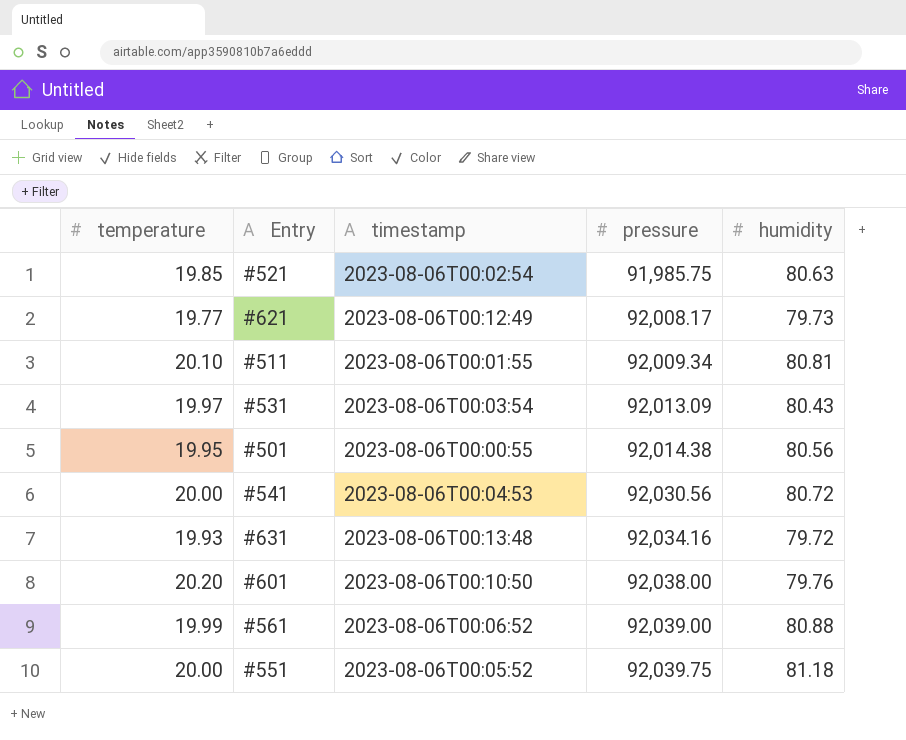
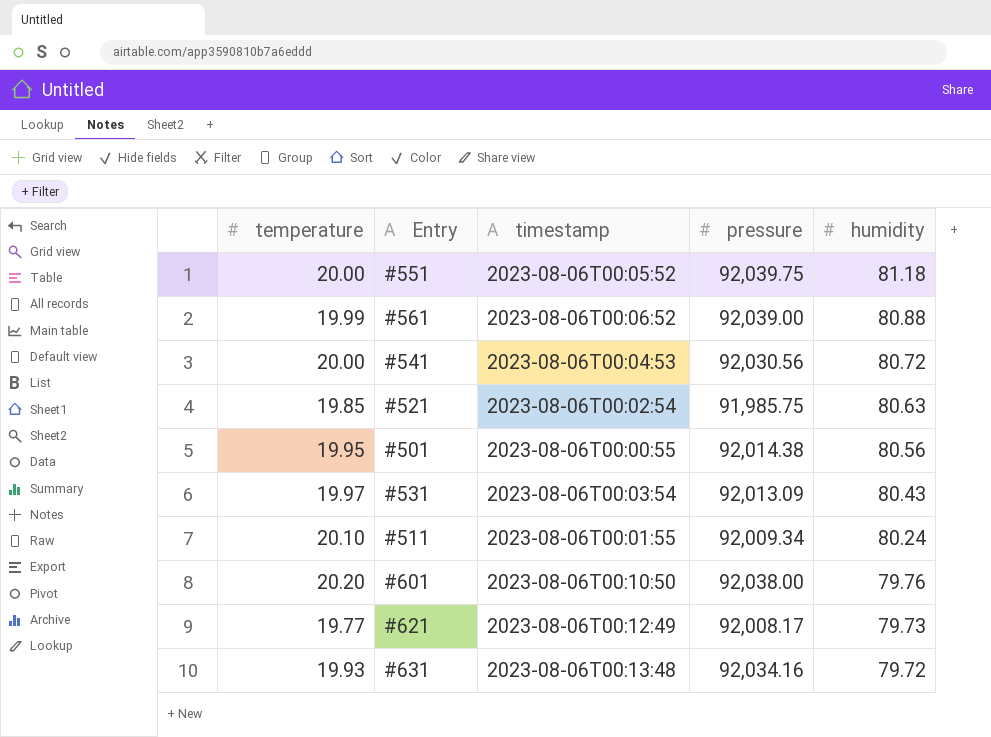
row order: pressure ascending -> humidity descending
#511 | humidity: 80.81 -> 80.24

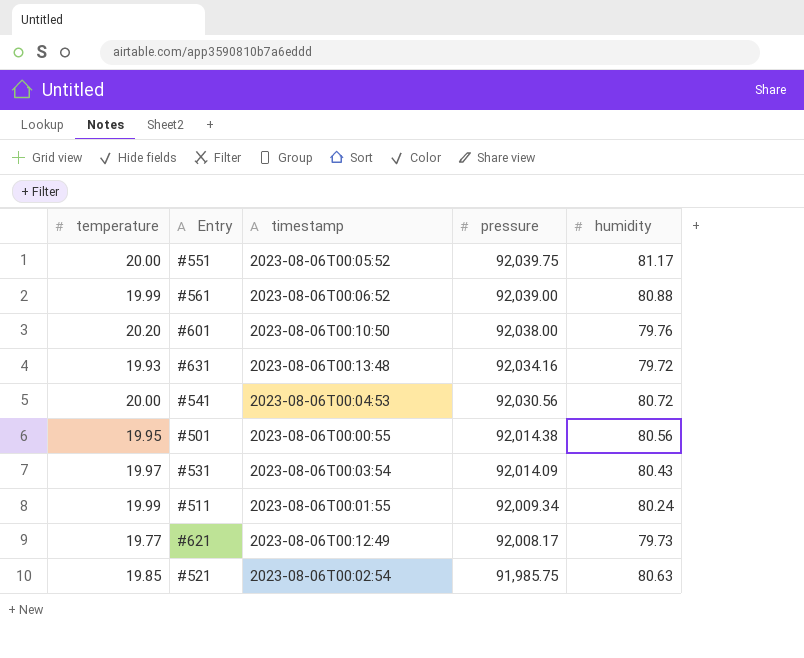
row order: humidity descending -> pressure descending
#551 | humidity: 81.18 -> 81.17
#531 | pressure: 92,013.09 -> 92,014.09
#511 | temperature: 20.10 -> 19.99

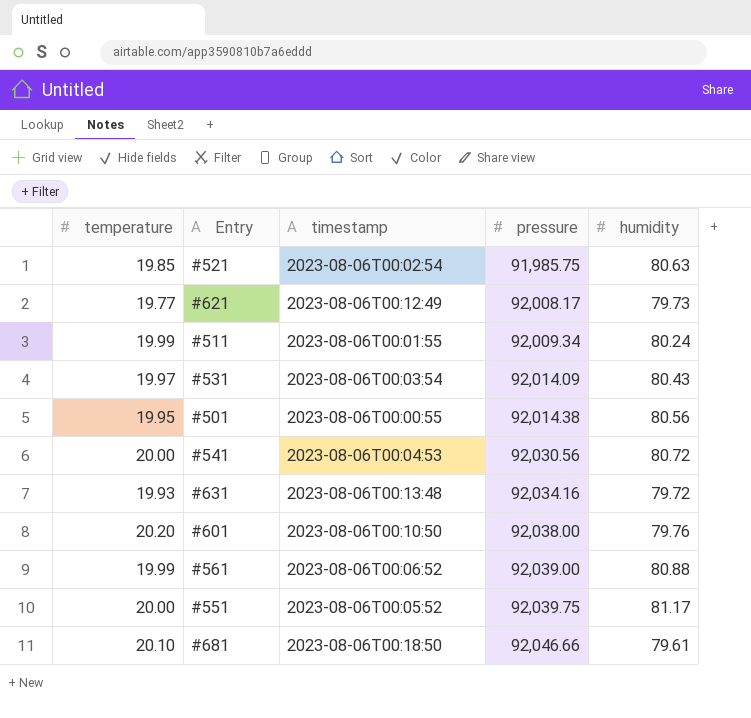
row order: pressure descending -> pressure ascending
row #681: none -> 20.10 | 2023-08-06T00:18:50 | 92,046.66 | 79.61

